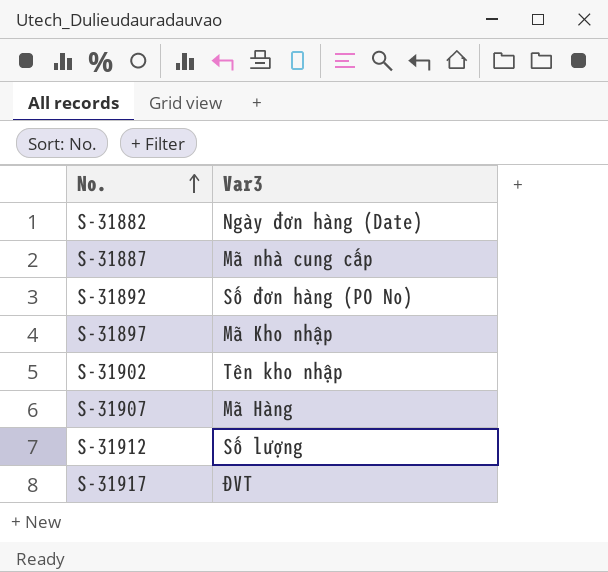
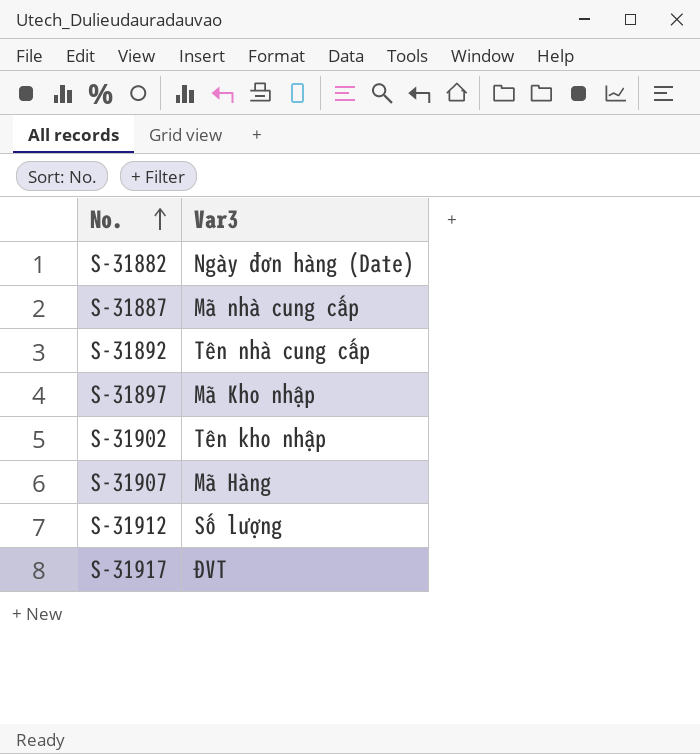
S-31892 | Var3: Số đơn hàng (PO No) -> Tên nhà cung cấp

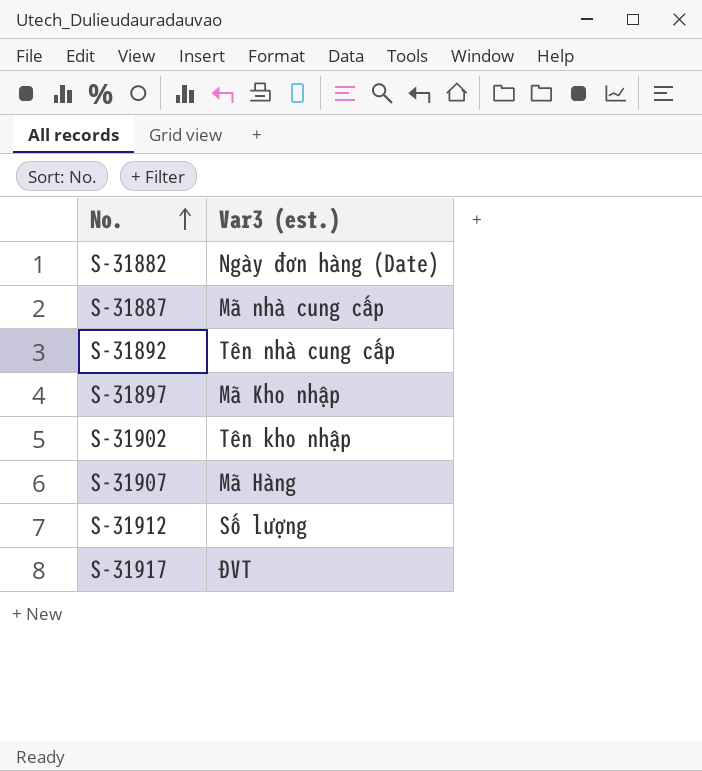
column name: Var3 -> Var3 (est.)

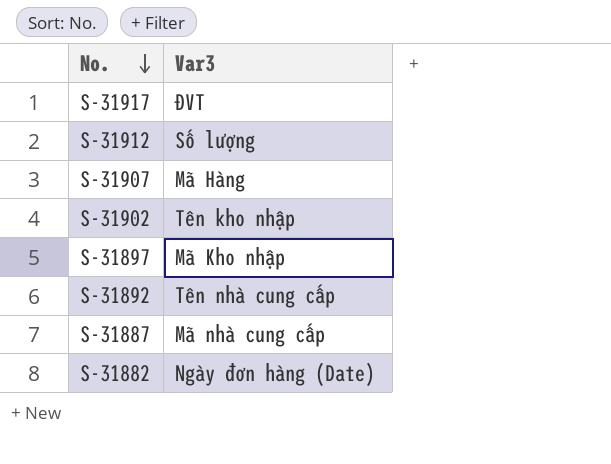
row order: No. ascending -> No. descending
column name: Var3 (est.) -> Var3

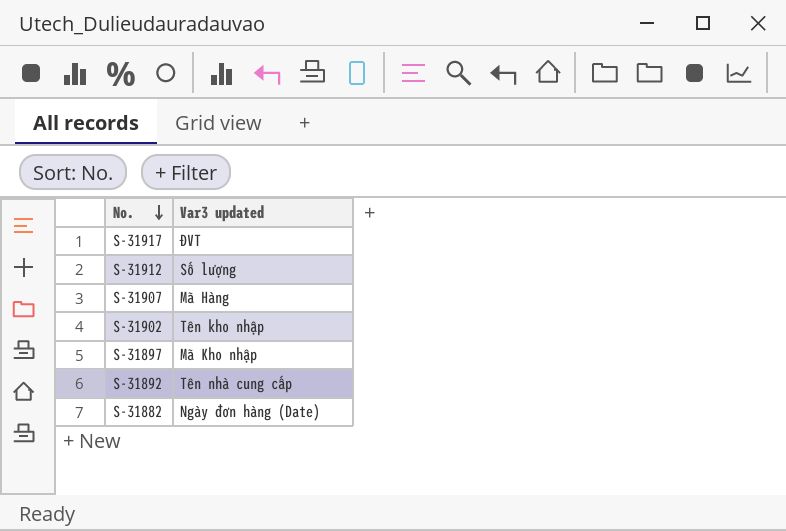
column name: Var3 -> Var3 updated
row S-31887: Mã nhà cung cấp -> none

